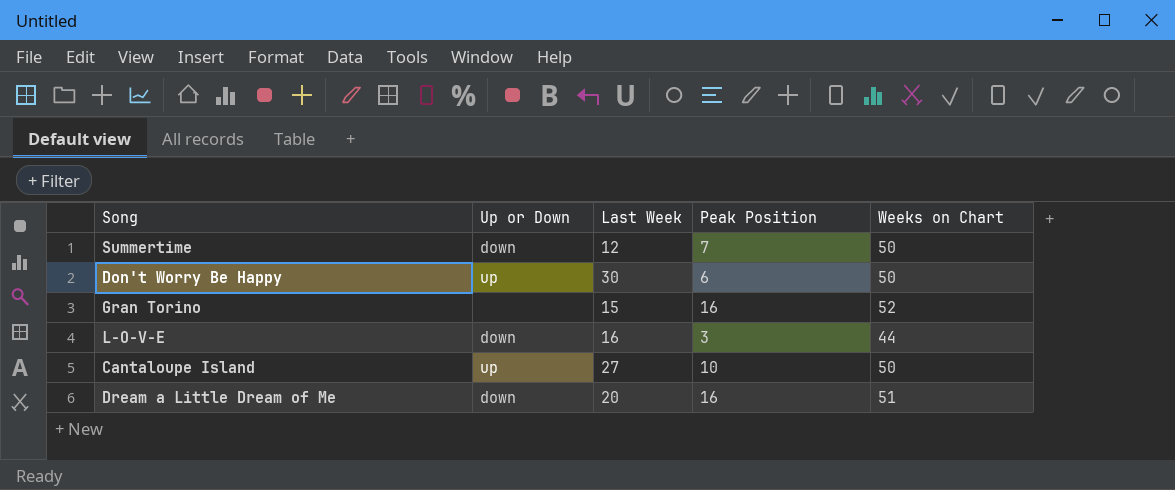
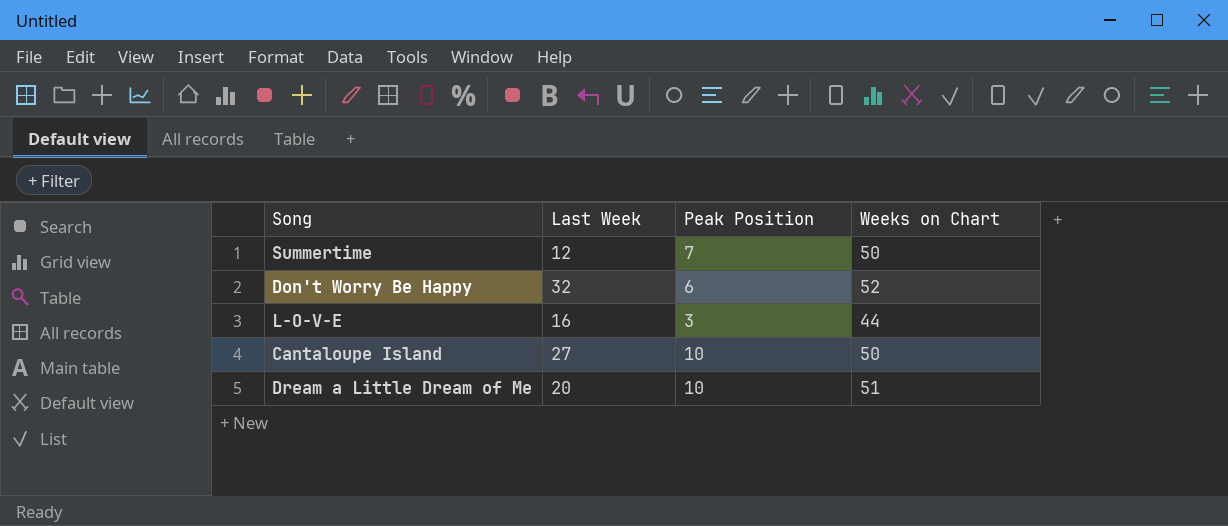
column Up or Down | position: 2 -> none
row Gran Torino: none | 15 | 16 | 52 -> none
Don't Worry Be Happy | Last Week: 30 -> 32
Don't Worry Be Happy | Weeks on Chart: 50 -> 52
Dream a Little Dream of Me | Peak Position: 16 -> 10

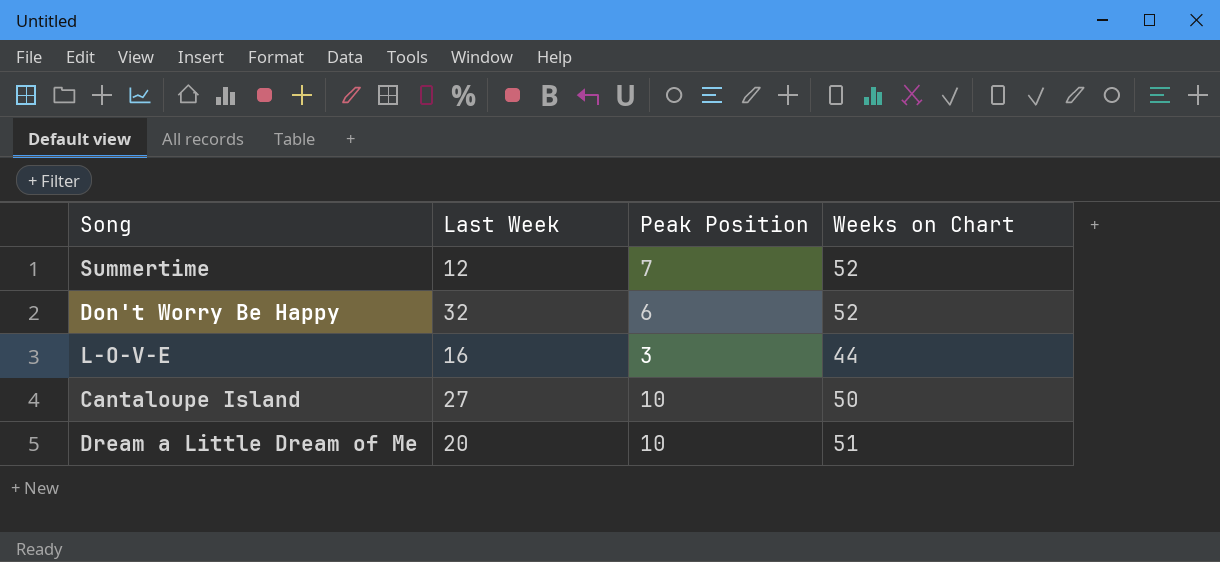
Summertime | Weeks on Chart: 50 -> 52

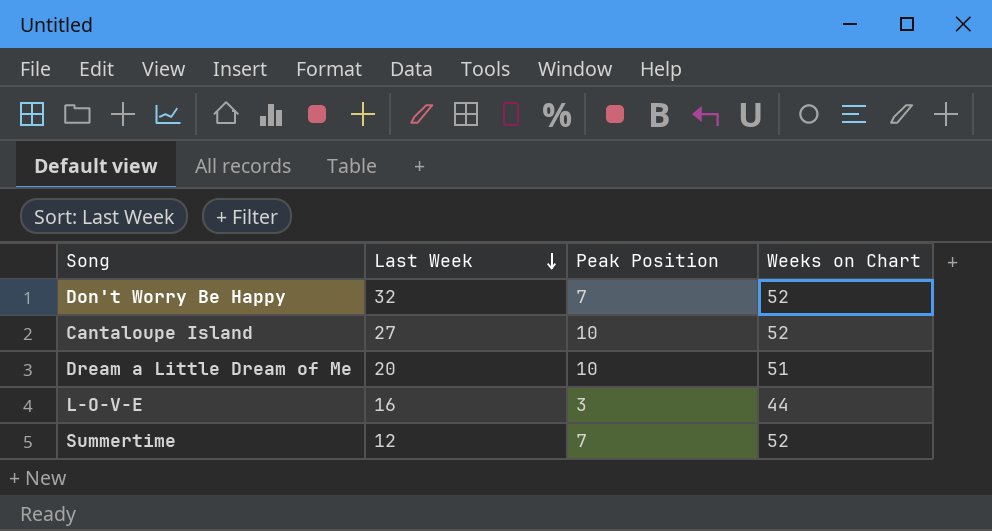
row order: none -> Last Week descending
Don't Worry Be Happy | Peak Position: 6 -> 7
Cantaloupe Island | Weeks on Chart: 50 -> 52

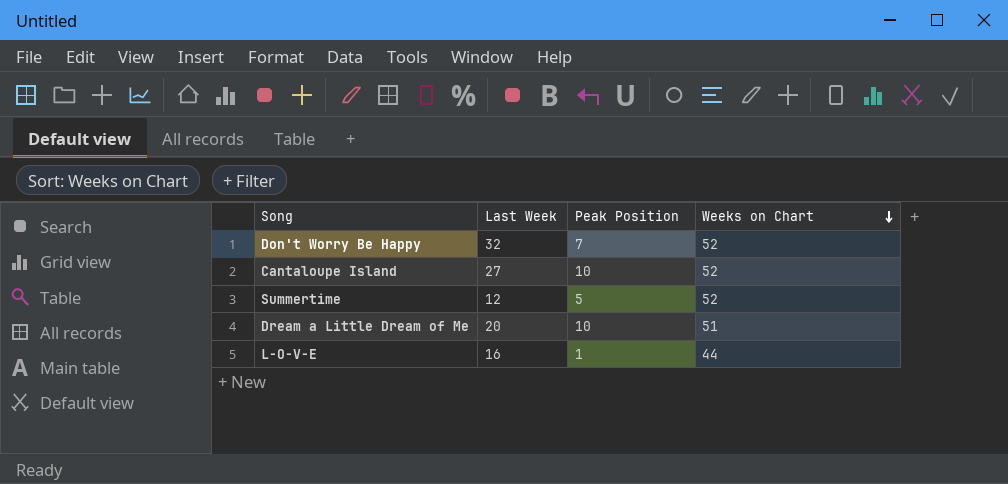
row order: Last Week descending -> Weeks on Chart descending
Summertime | Peak Position: 7 -> 5
L-O-V-E | Peak Position: 3 -> 1

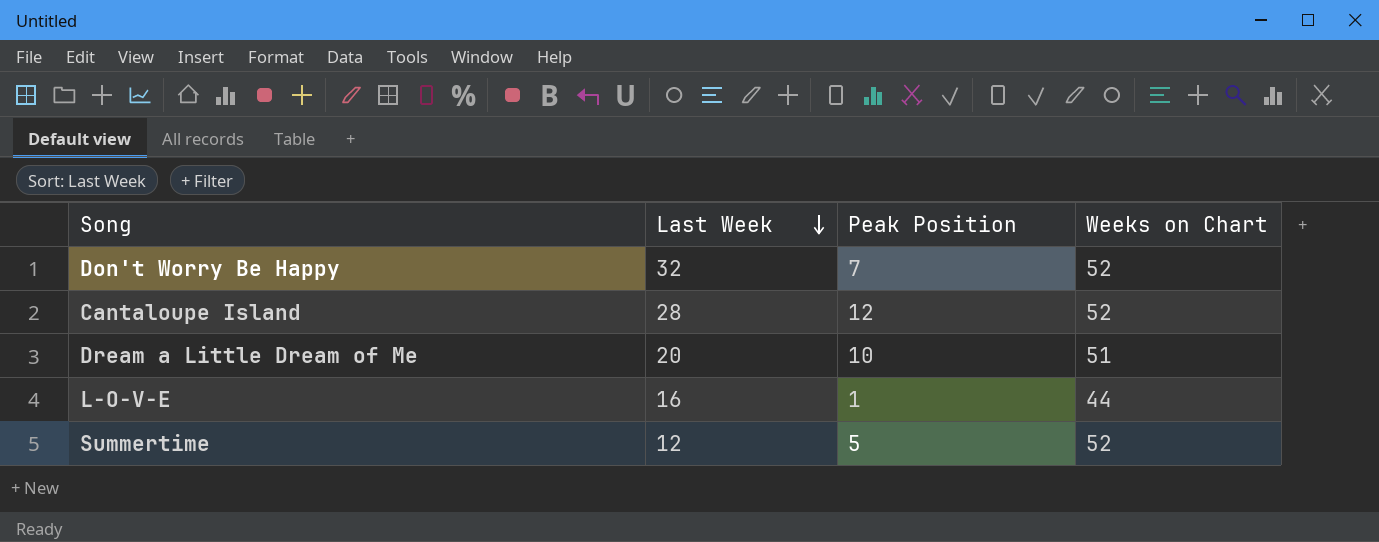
row order: Weeks on Chart descending -> Last Week descending
Cantaloupe Island | Last Week: 27 -> 28
Cantaloupe Island | Peak Position: 10 -> 12

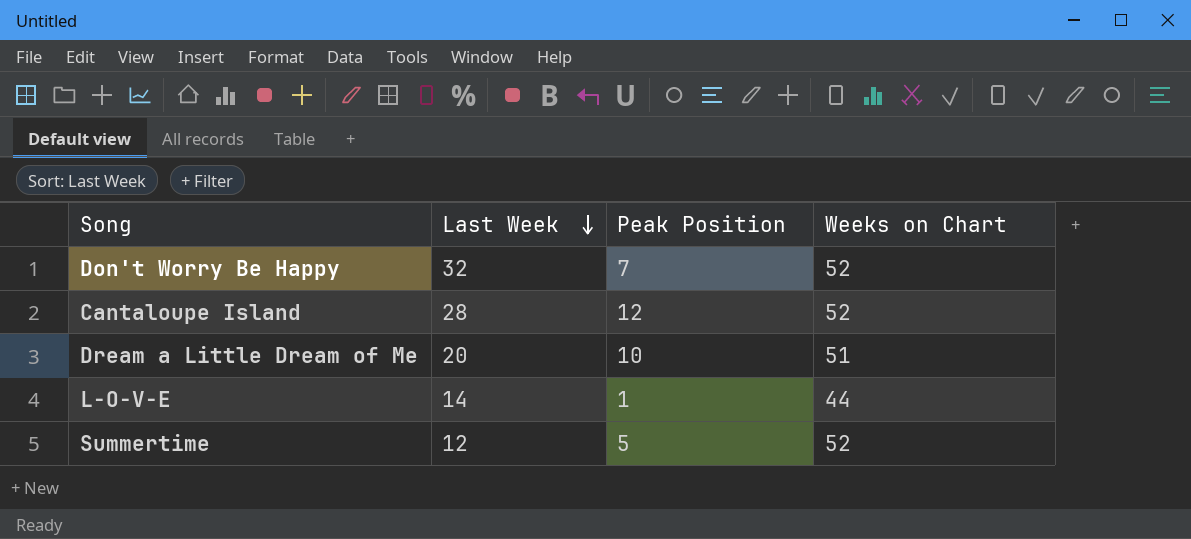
L-O-V-E | Last Week: 16 -> 14

